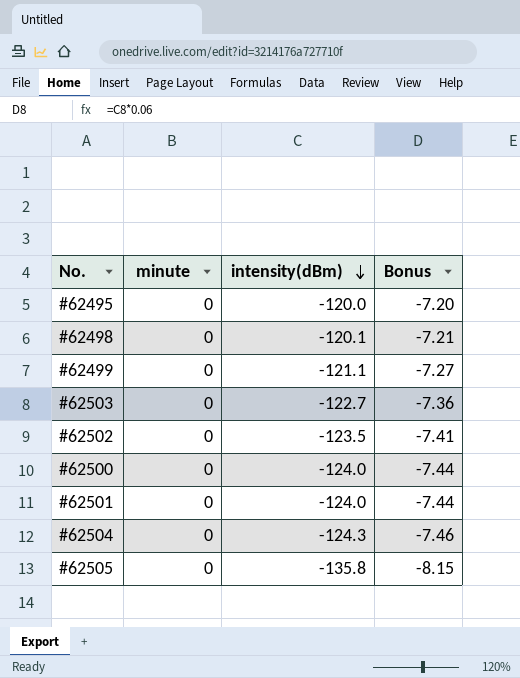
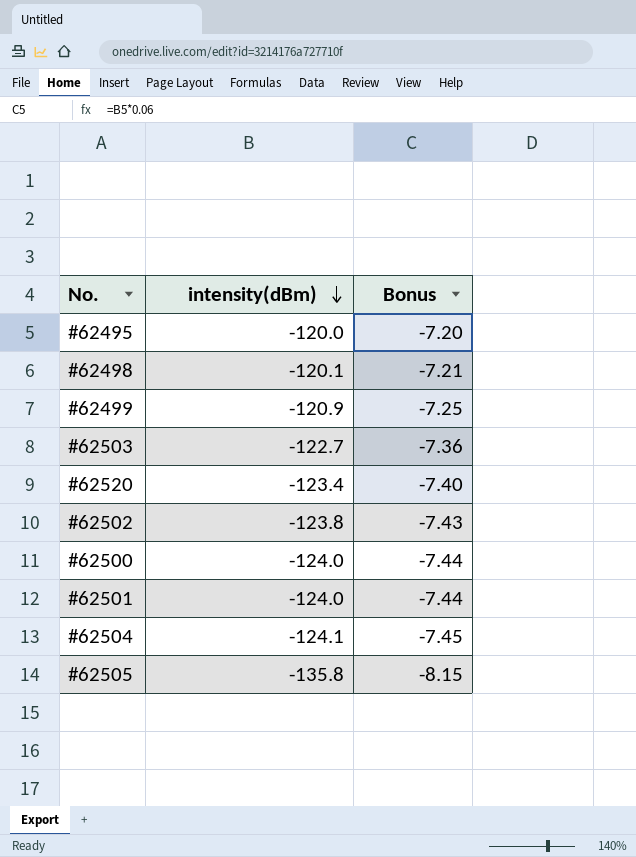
column minute | position: 2 -> none
#62499 | intensity(dBm): -121.1 -> -120.9
#62499 | Bonus: -7.27 -> -7.25
row #62520: none -> -123.4 | -7.40
#62502 | intensity(dBm): -123.5 -> -123.8
#62502 | Bonus: -7.41 -> -7.43
#62504 | intensity(dBm): -124.3 -> -124.1
#62504 | Bonus: -7.46 -> -7.45

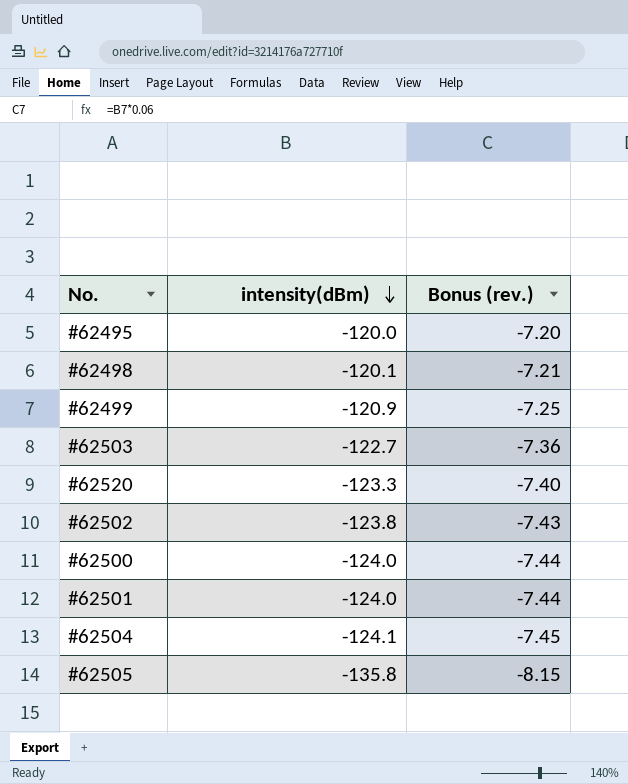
column name: Bonus -> Bonus (rev.)
#62520 | intensity(dBm): -123.4 -> -123.3

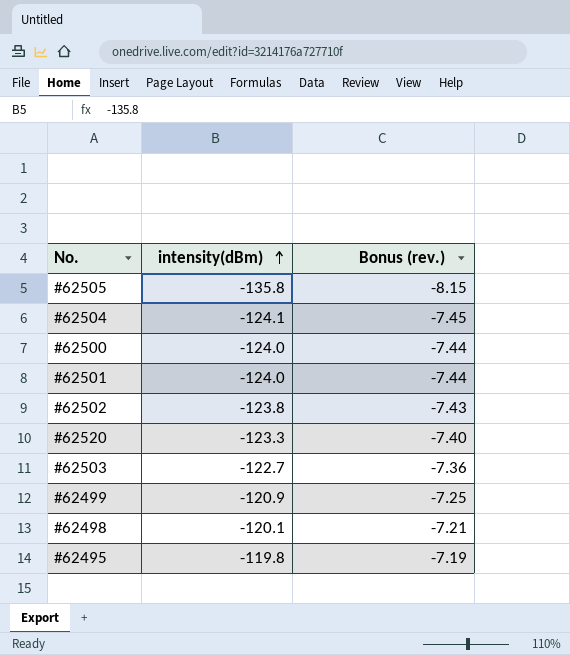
row order: intensity(dBm) descending -> intensity(dBm) ascending
#62495 | intensity(dBm): -120.0 -> -119.8
#62495 | Bonus (rev.): -7.20 -> -7.19

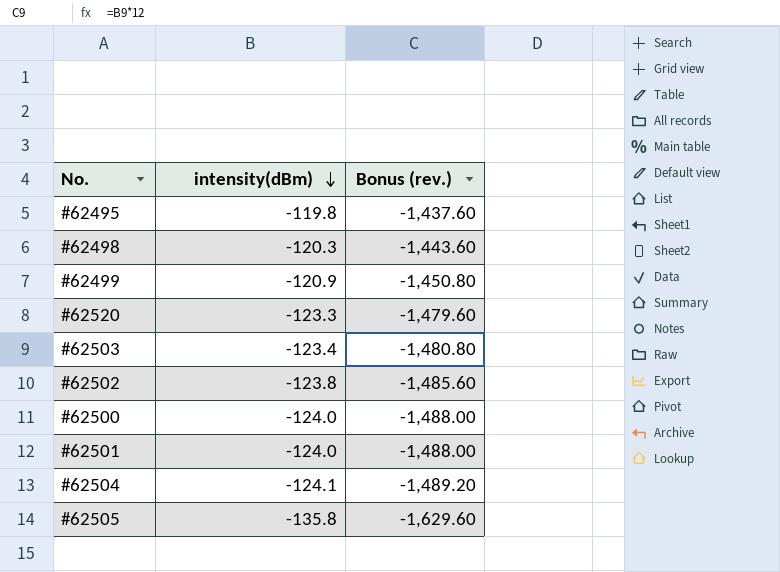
row order: intensity(dBm) ascending -> intensity(dBm) descending
column Bonus (rev.) | formula: [intensity(dBm)] * 0.06 -> [intensity(dBm)] * 12
#62498 | intensity(dBm): -120.1 -> -120.3
#62503 | intensity(dBm): -122.7 -> -123.4

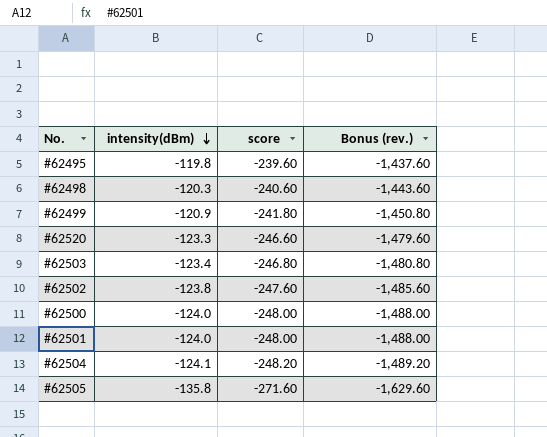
column score | formula: none -> [intensity(dBm)] * 2

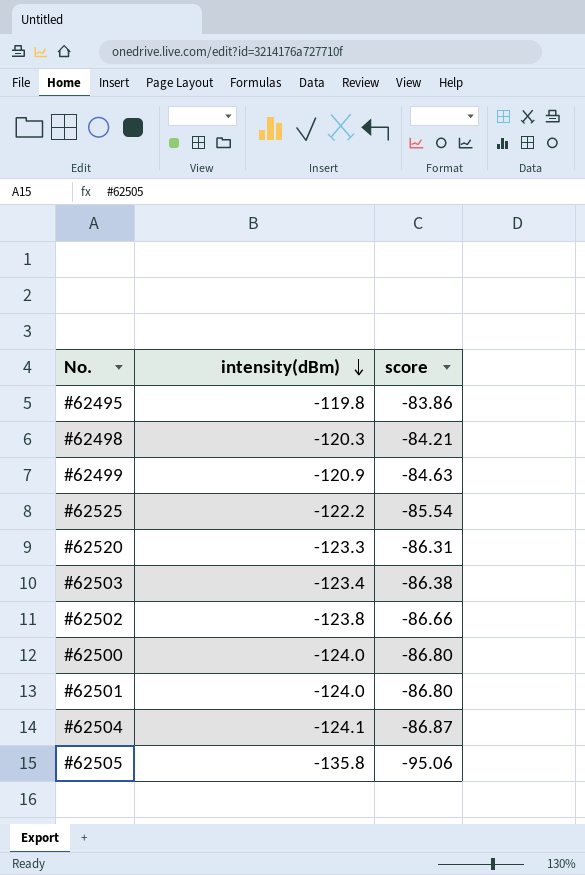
column Bonus (rev.) | formula: [intensity(dBm)] * 12 -> none
column score | formula: [intensity(dBm)] * 2 -> [intensity(dBm)] * 0.7
row #62525: none -> -122.2 | -85.54

